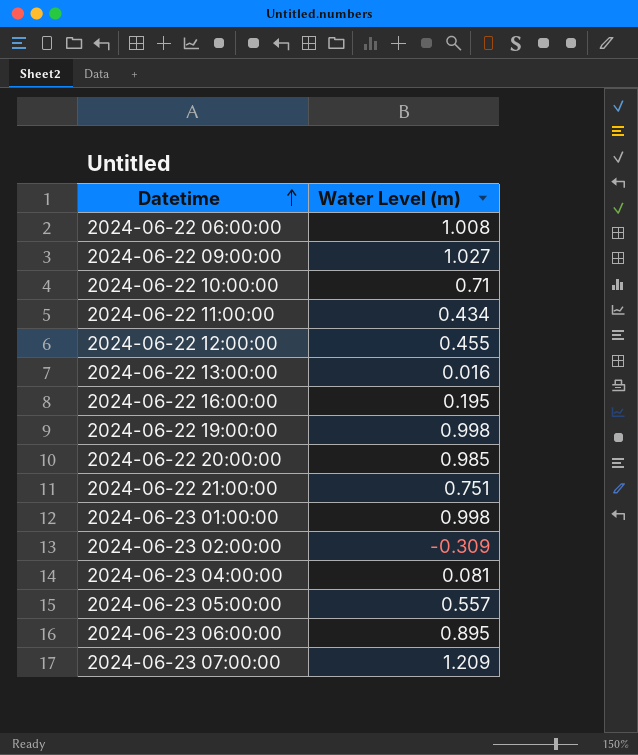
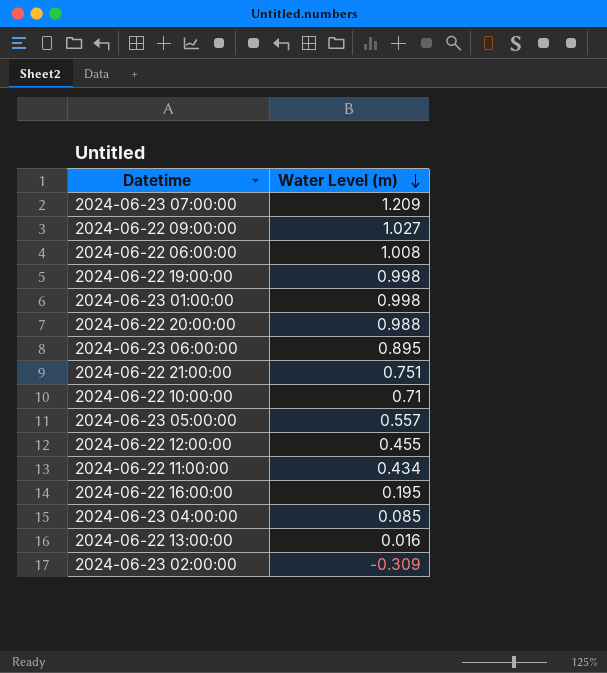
row order: Datetime ascending -> Water Level (m) descending
2024-06-22 20:00:00 | Water Level (m): 0.985 -> 0.988
2024-06-23 04:00:00 | Water Level (m): 0.081 -> 0.085

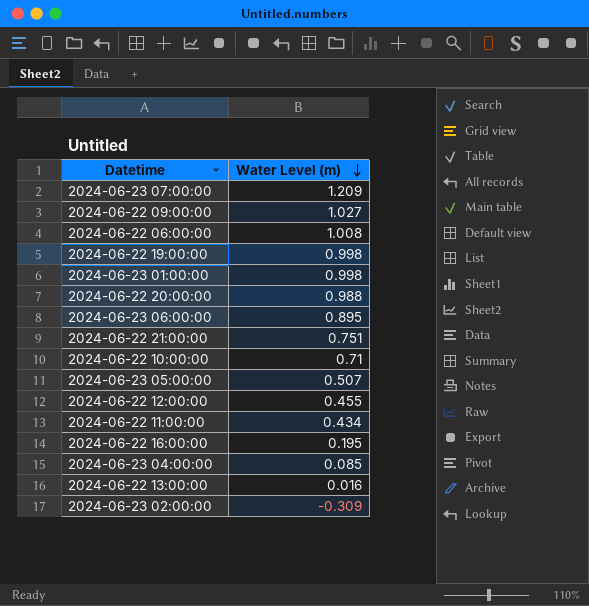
2024-06-23 05:00:00 | Water Level (m): 0.557 -> 0.507

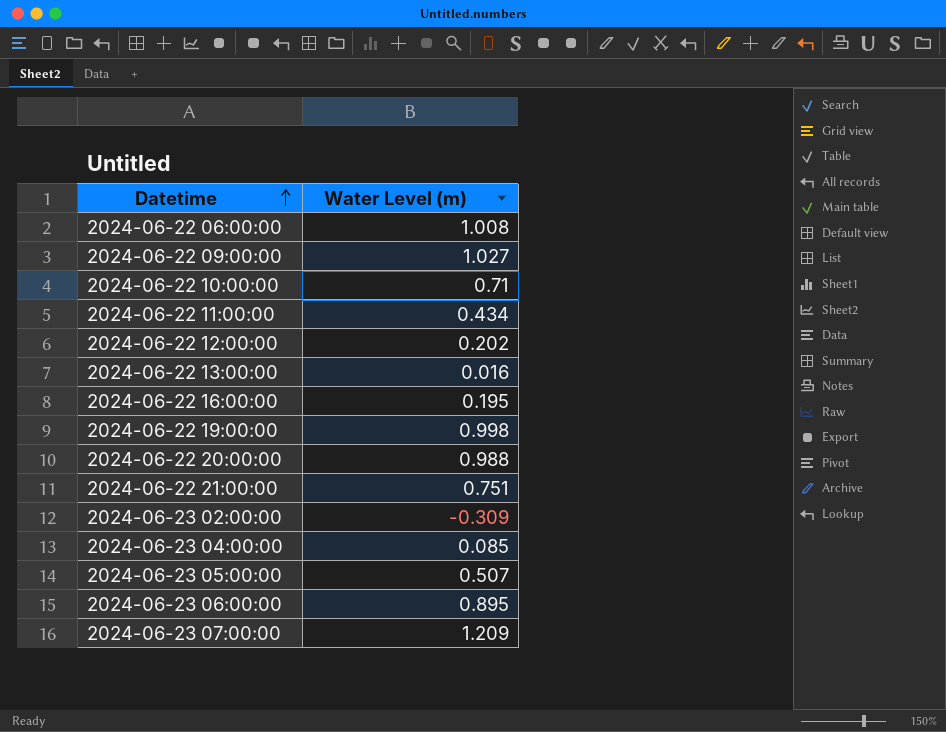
row order: Water Level (m) descending -> Datetime ascending
row 2024-06-23 01:00:00: 0.998 -> none
2024-06-22 12:00:00 | Water Level (m): 0.455 -> 0.202

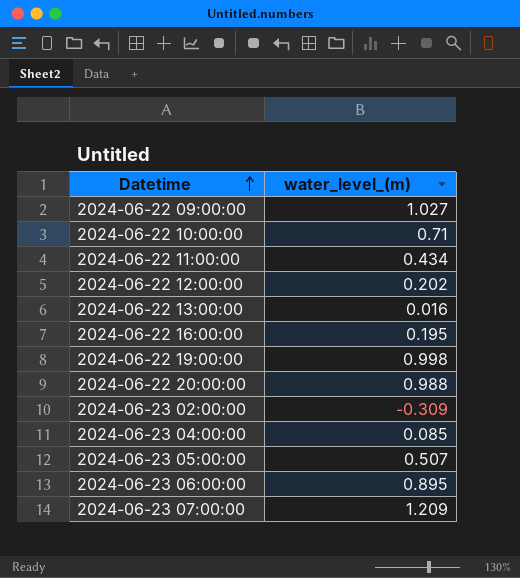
column name: Water Level (m) -> water_level_(m)
row 2024-06-22 06:00:00: 1.008 -> none
row 2024-06-22 21:00:00: 0.751 -> none

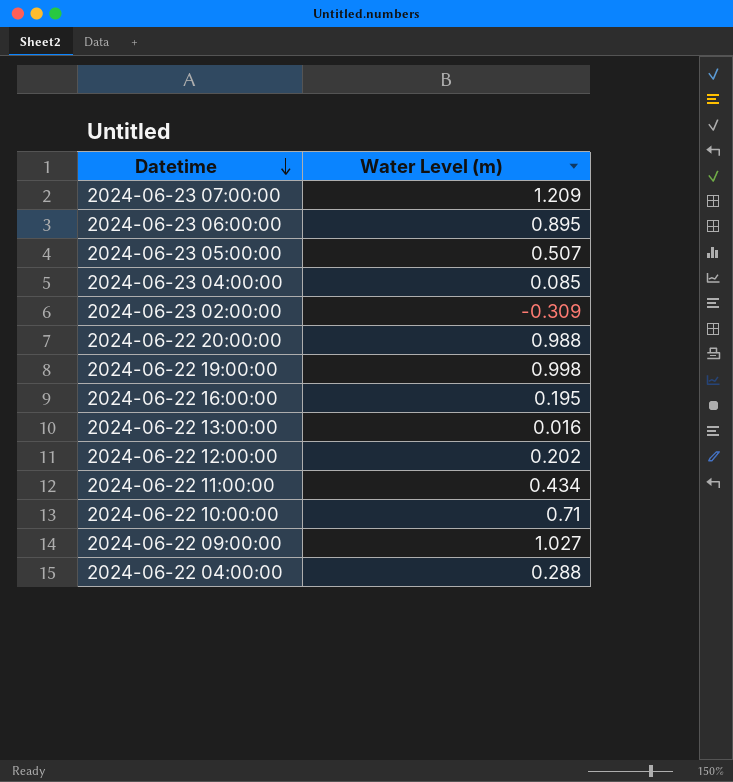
row order: Datetime ascending -> Datetime descending
column name: water_level_(m) -> Water Level (m)
row 2024-06-22 04:00:00: none -> 0.288

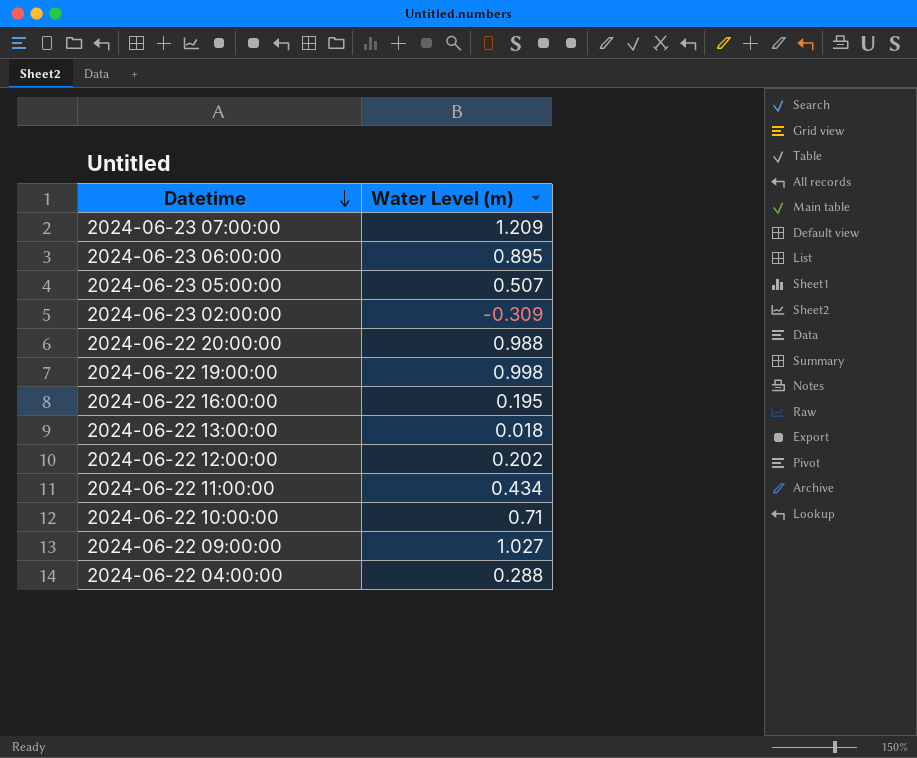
row 2024-06-23 04:00:00: 0.085 -> none
2024-06-22 13:00:00 | Water Level (m): 0.016 -> 0.018

